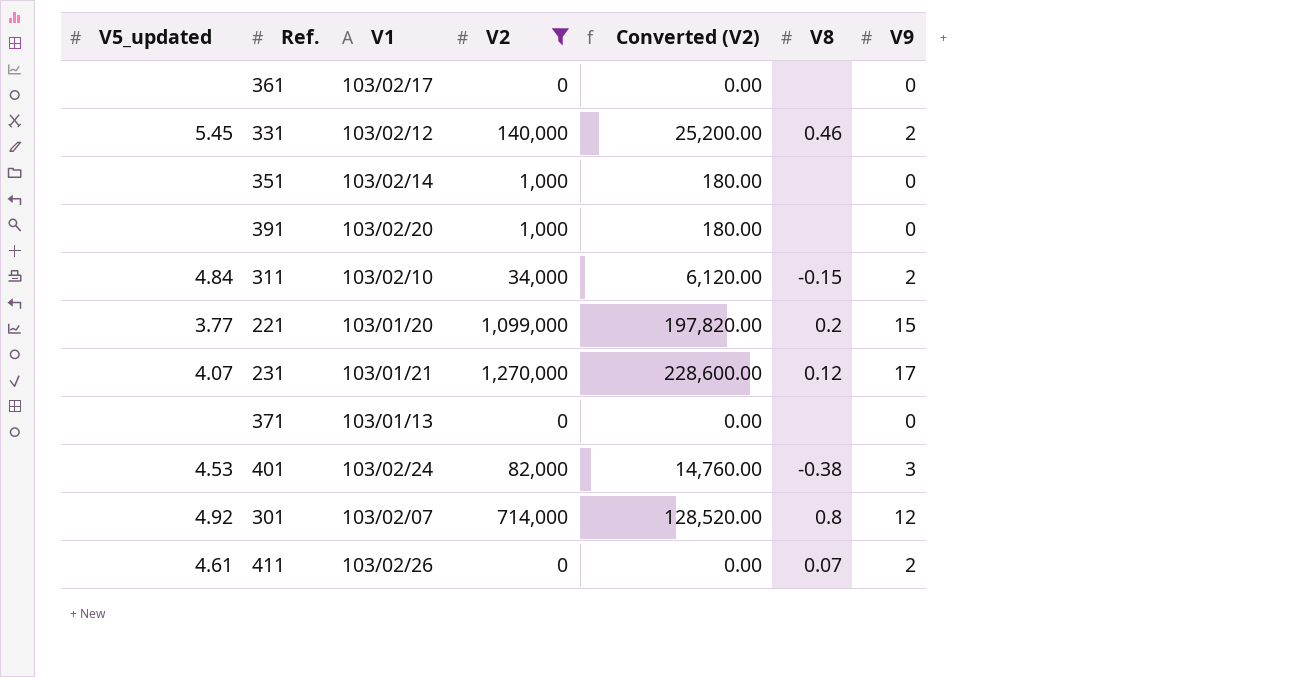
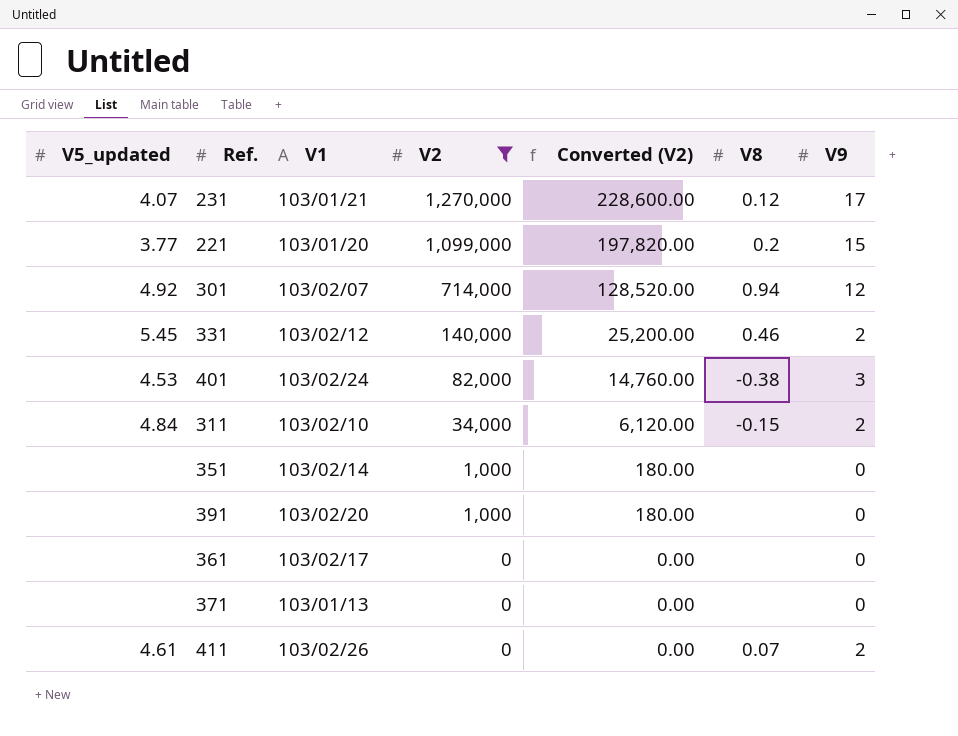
row order: none -> V2 descending
301 | V8: 0.8 -> 0.94

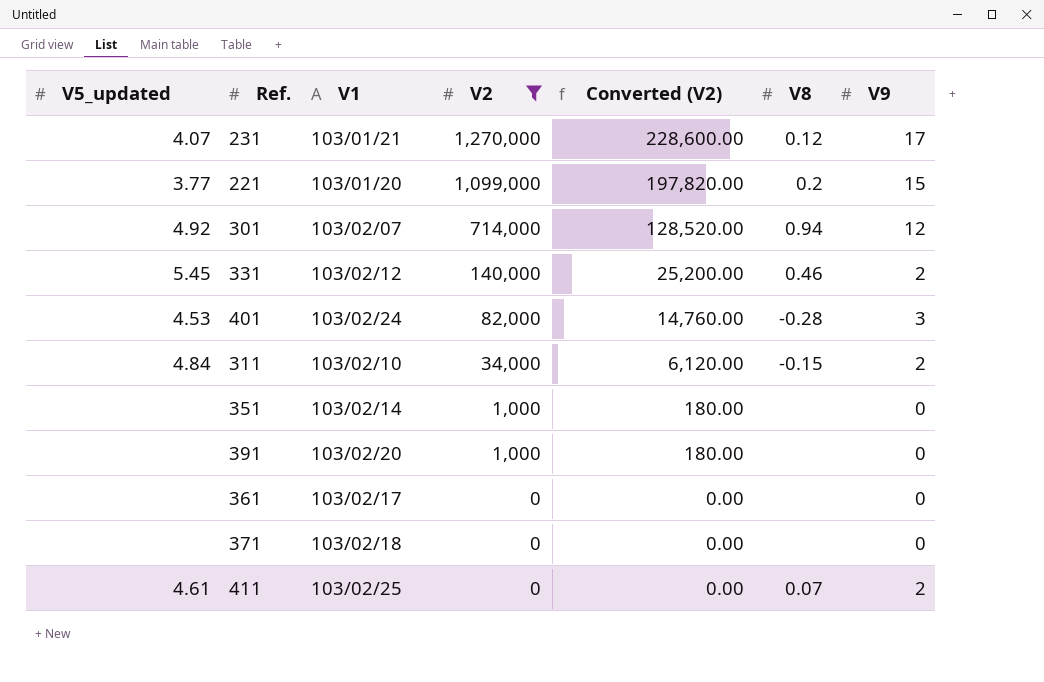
401 | V8: -0.38 -> -0.28
371 | V1: 103/01/13 -> 103/02/18
411 | V1: 103/02/26 -> 103/02/25

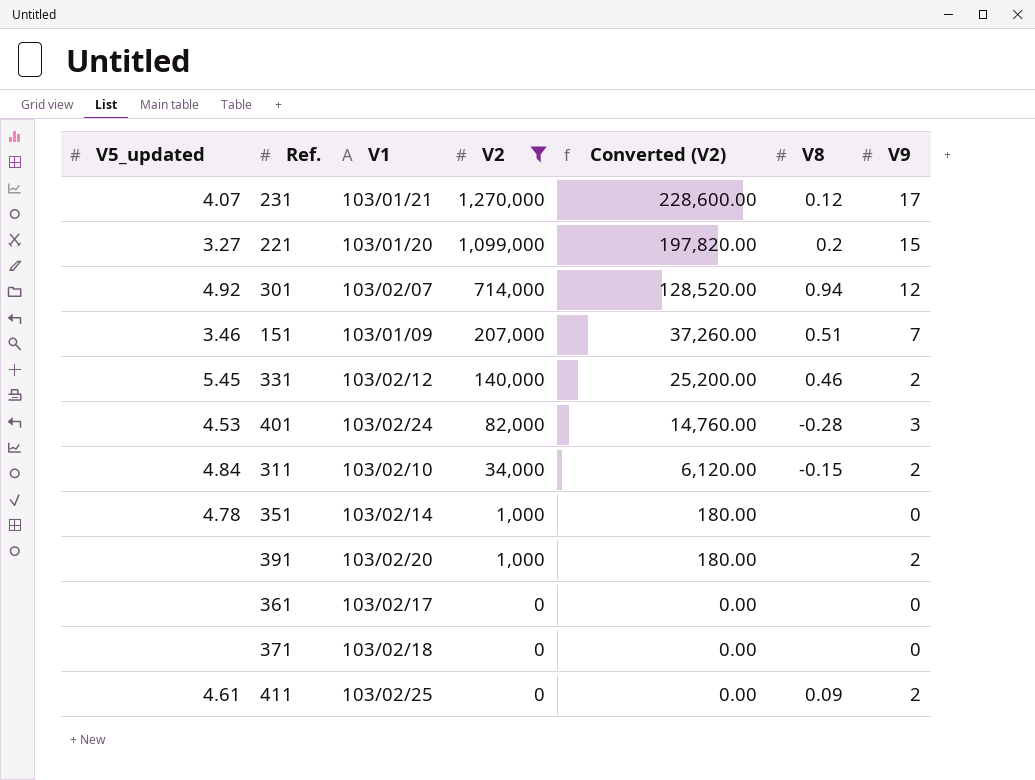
221 | V5_updated: 3.77 -> 3.27
row 151: none -> 3.46 | 103/01/09 | 207,000 | 37,260.00 | 0.51 | 7
351 | V5_updated: none -> 4.78
391 | V9: 0 -> 2
411 | V8: 0.07 -> 0.09

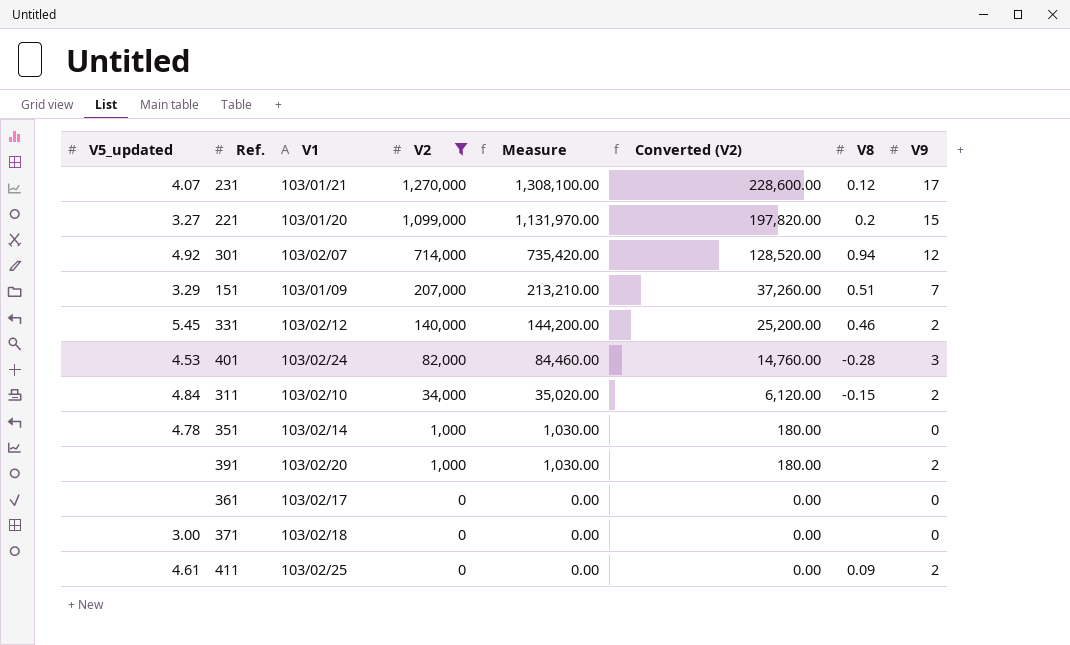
column Measure | formula: none -> [V2] * 1.03
151 | V5_updated: 3.46 -> 3.29
371 | V5_updated: none -> 3.00

